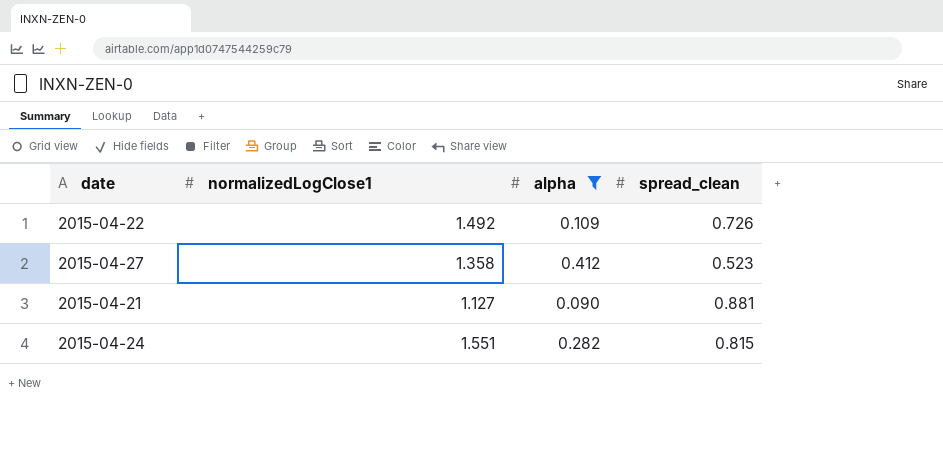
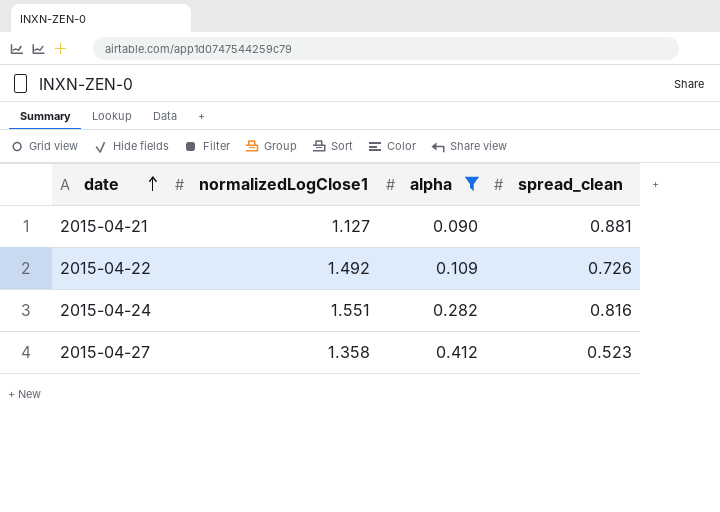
row order: none -> date ascending
2015-04-24 | spread_clean: 0.815 -> 0.816

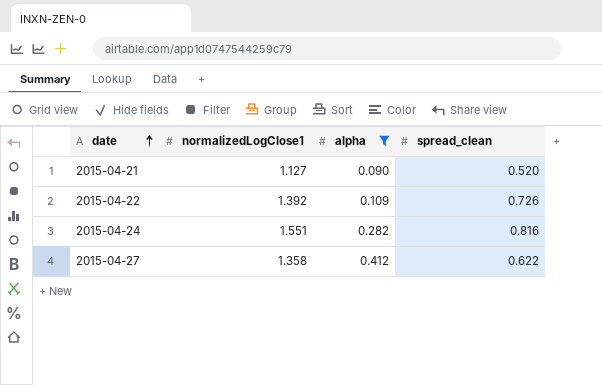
2015-04-21 | spread_clean: 0.881 -> 0.520
2015-04-22 | normalizedLogClose1: 1.492 -> 1.392
2015-04-27 | spread_clean: 0.523 -> 0.622

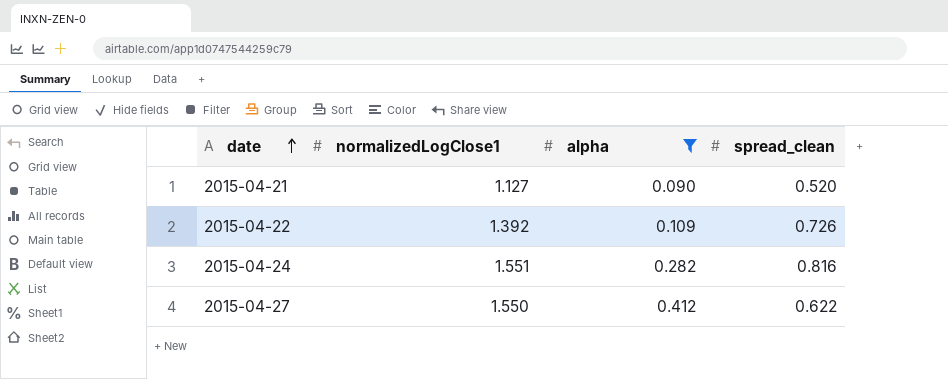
2015-04-27 | normalizedLogClose1: 1.358 -> 1.550

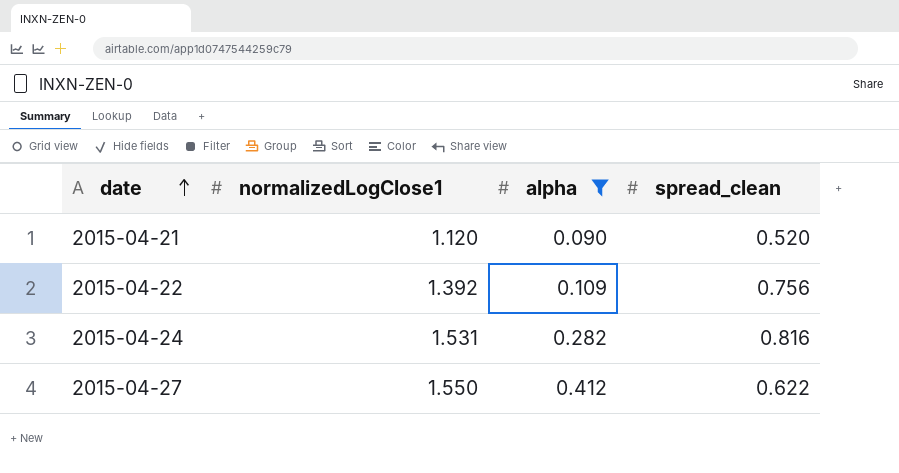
2015-04-21 | normalizedLogClose1: 1.127 -> 1.120
2015-04-22 | spread_clean: 0.726 -> 0.756
2015-04-24 | normalizedLogClose1: 1.551 -> 1.531

